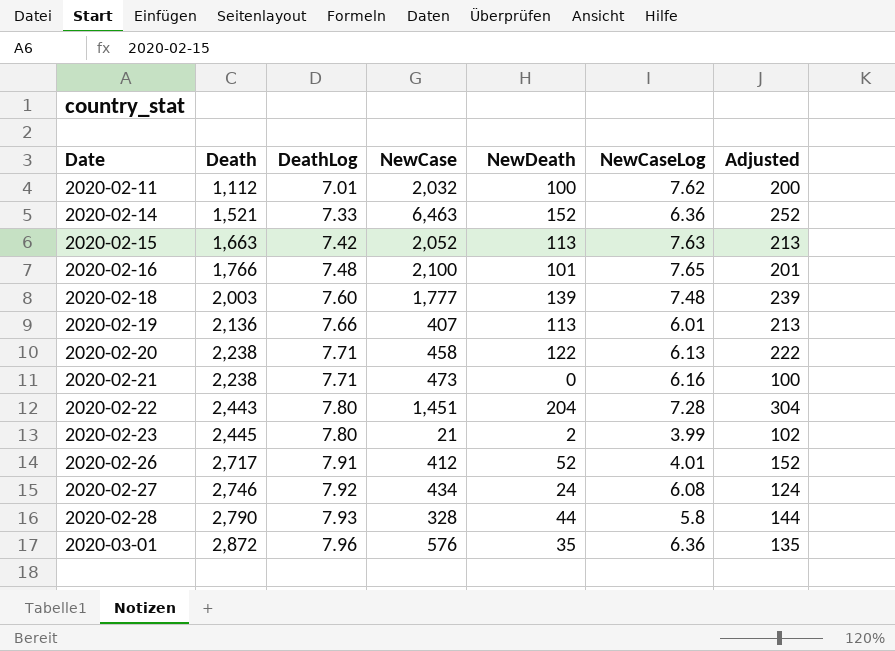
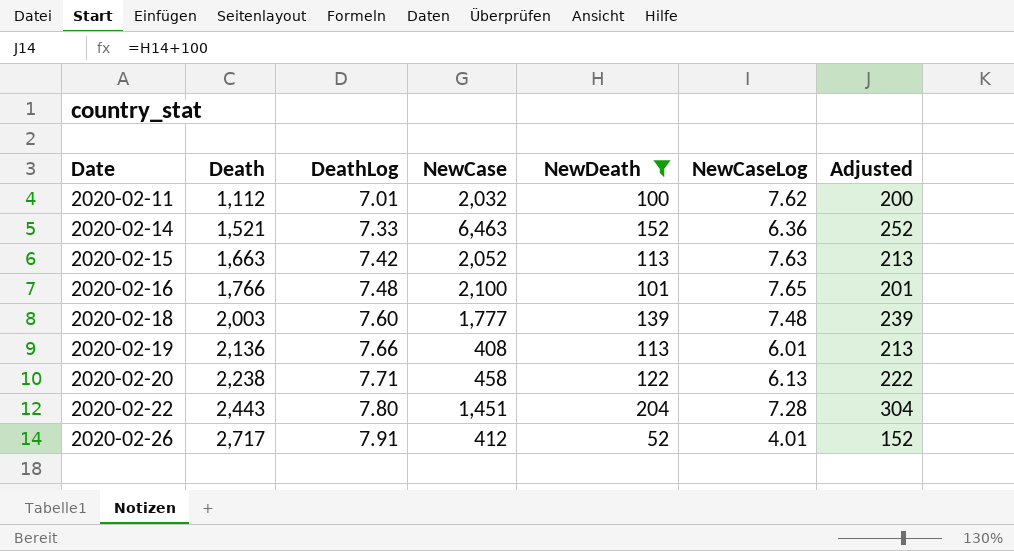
filter: none -> NewDeath >= 52
2020-02-19 | NewCase: 407 -> 408

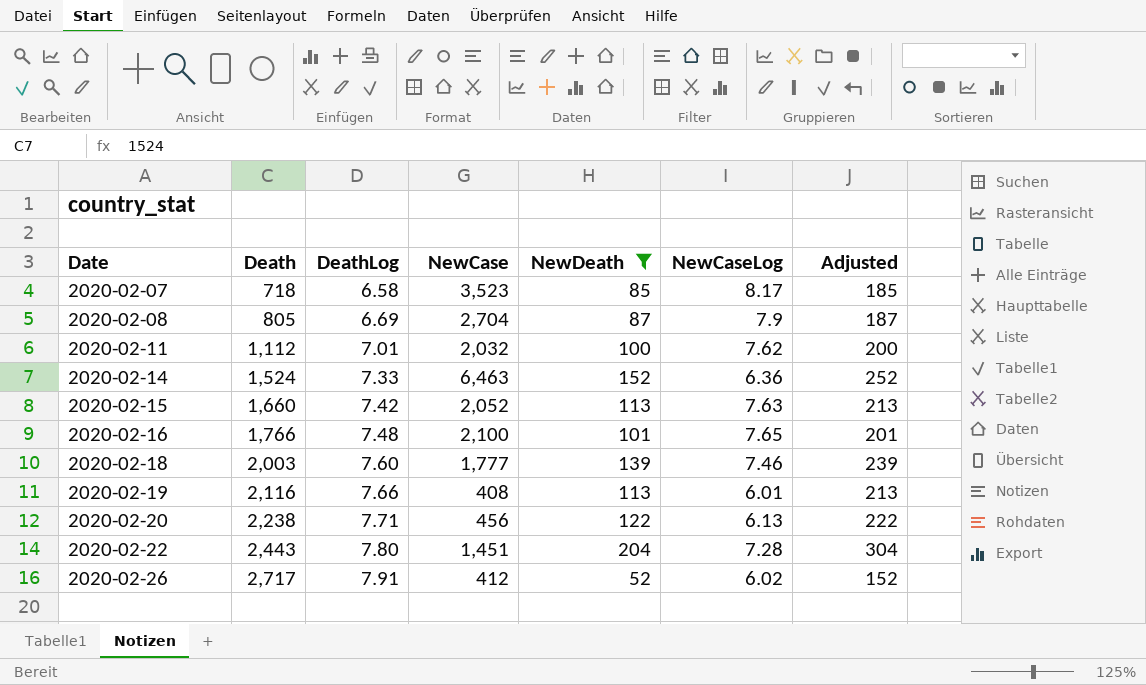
row 2020-02-07: none -> 718 | 6.58 | 3,523 | 85 | 8.17 | 185
row 2020-02-08: none -> 805 | 6.69 | 2,704 | 87 | 7.9 | 187
2020-02-14 | Death: 1,521 -> 1,524
2020-02-15 | Death: 1,663 -> 1,660
2020-02-18 | NewCaseLog: 7.48 -> 7.46
2020-02-19 | Death: 2,136 -> 2,116
2020-02-20 | NewCase: 458 -> 456
2020-02-26 | NewCaseLog: 4.01 -> 6.02

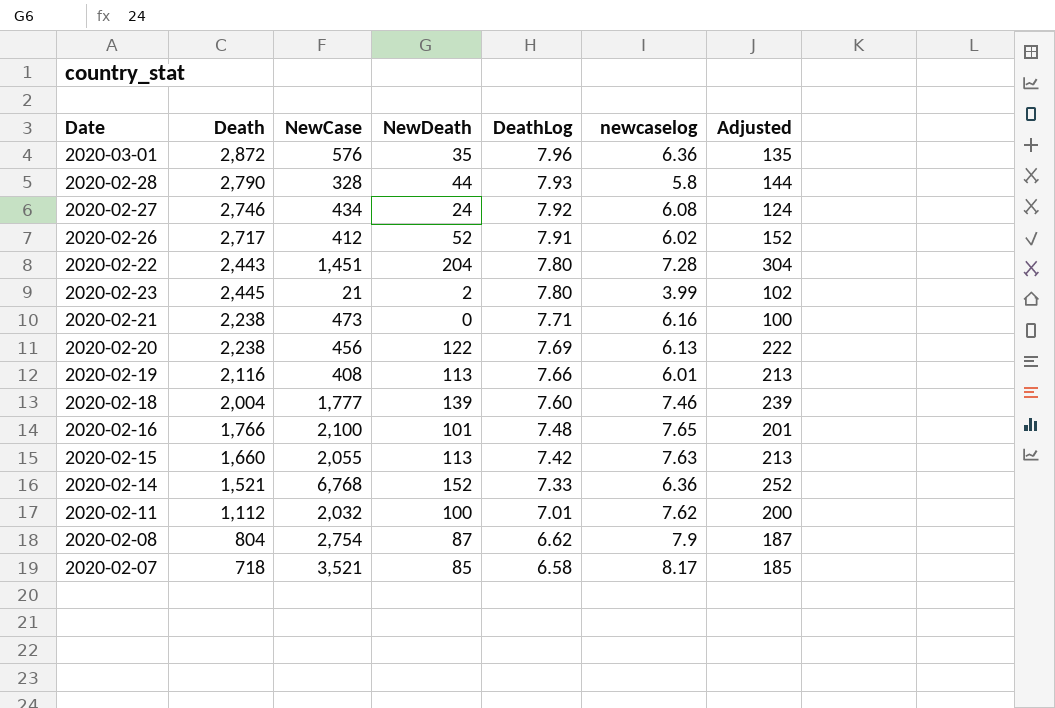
filter: NewDeath >= 52 -> none
row order: Date ascending -> DeathLog descending
column DeathLog | position: 3 -> 5
column name: NewCaseLog -> newcaselog
2020-02-20 | DeathLog: 7.71 -> 7.69
2020-02-18 | Death: 2,003 -> 2,004
2020-02-15 | NewCase: 2,052 -> 2,055
2020-02-14 | Death: 1,524 -> 1,521
2020-02-14 | NewCase: 6,463 -> 6,768
2020-02-08 | Death: 805 -> 804
2020-02-08 | NewCase: 2,704 -> 2,754
2020-02-08 | DeathLog: 6.69 -> 6.62
2020-02-07 | NewCase: 3,523 -> 3,521

